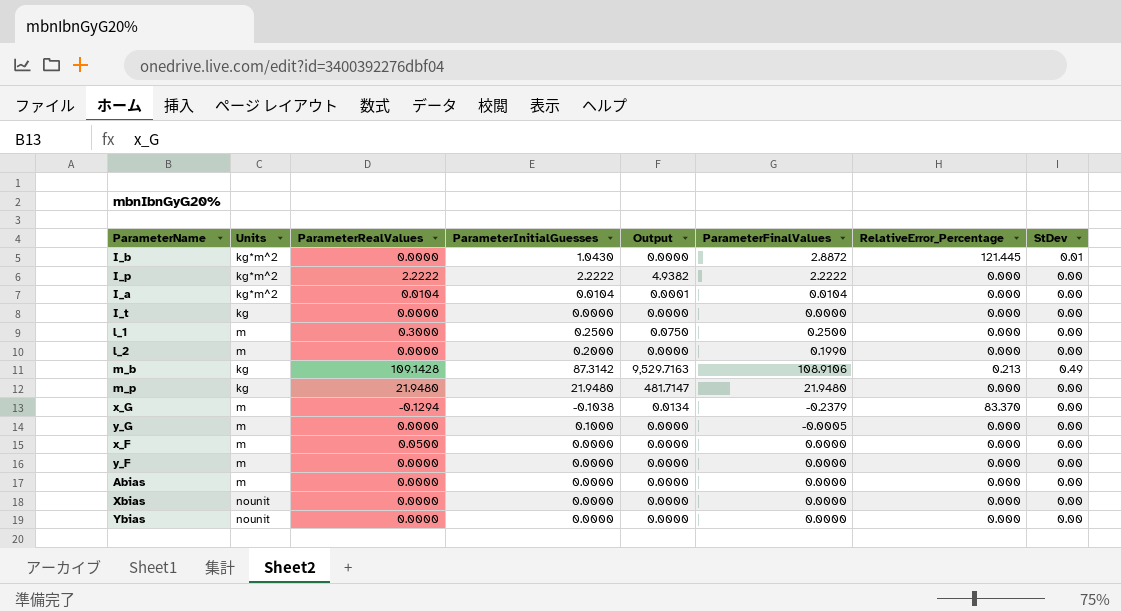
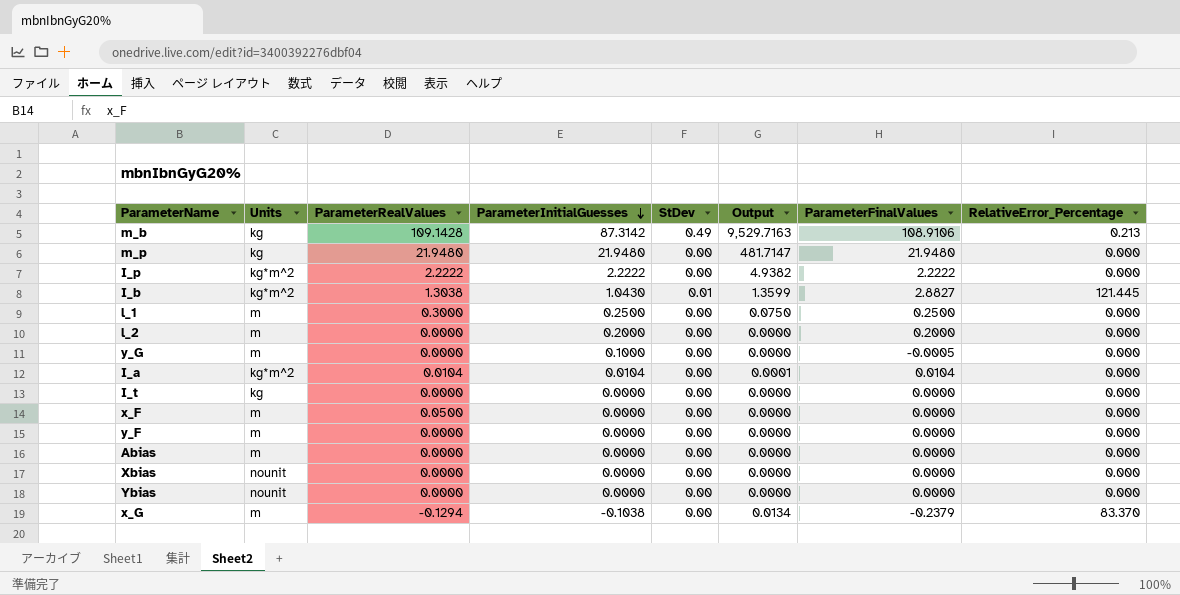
row order: none -> ParameterInitialGuesses descending
column StDev | position: 8 -> 5
I_b | ParameterRealValues: 0.0000 -> 1.3038
I_b | Output: 0.0000 -> 1.3599
I_b | ParameterFinalValues: 2.8872 -> 2.8827
l_2 | ParameterFinalValues: 0.1990 -> 0.2000

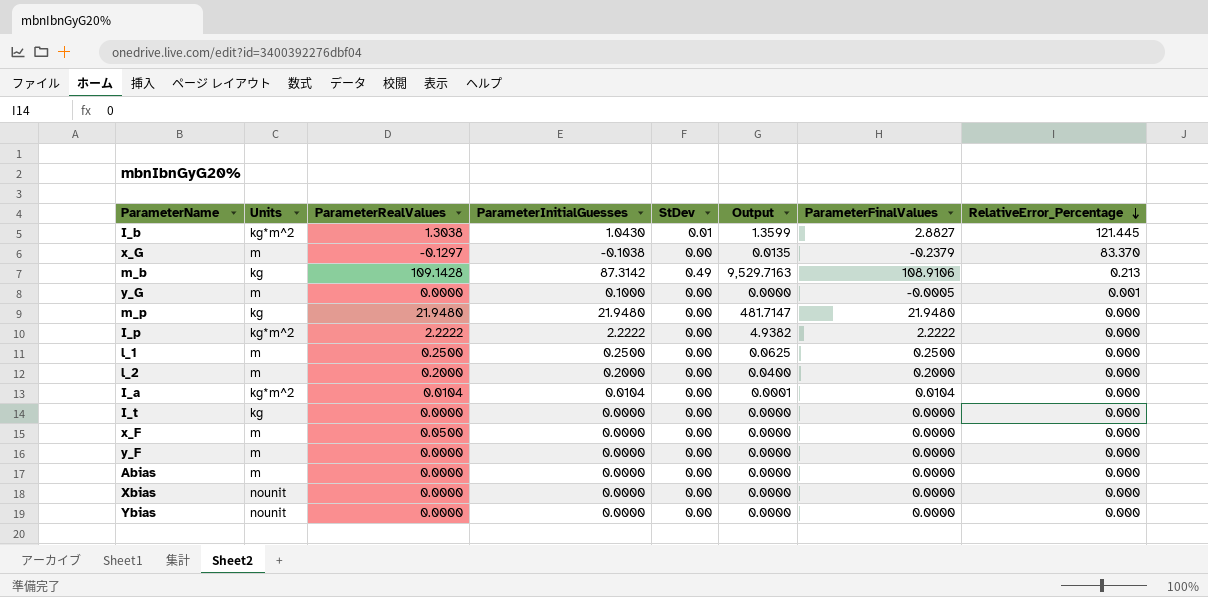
row order: ParameterInitialGuesses descending -> RelativeError_Percentage descending
x_G | ParameterRealValues: -0.1294 -> -0.1297
x_G | Output: 0.0134 -> 0.0135
y_G | RelativeError_Percentage: 0.000 -> 0.001
l_1 | ParameterRealValues: 0.3000 -> 0.2500
l_1 | Output: 0.0750 -> 0.0625
l_2 | ParameterRealValues: 0.0000 -> 0.2000
l_2 | Output: 0.0000 -> 0.0400

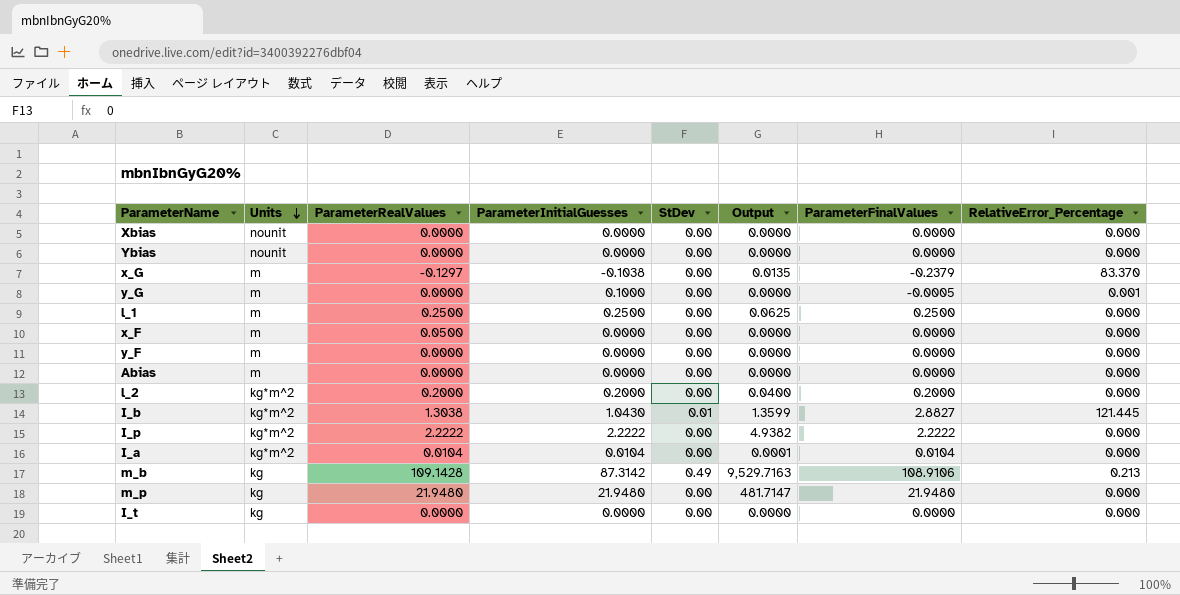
row order: RelativeError_Percentage descending -> Units descending
l_2 | Units: m -> kg*m^2

